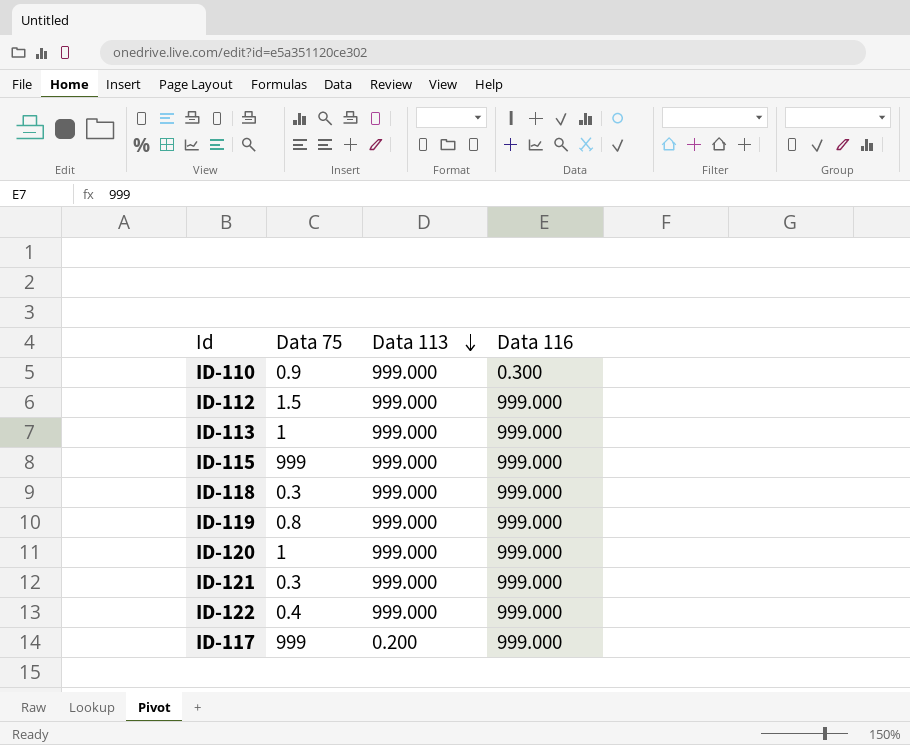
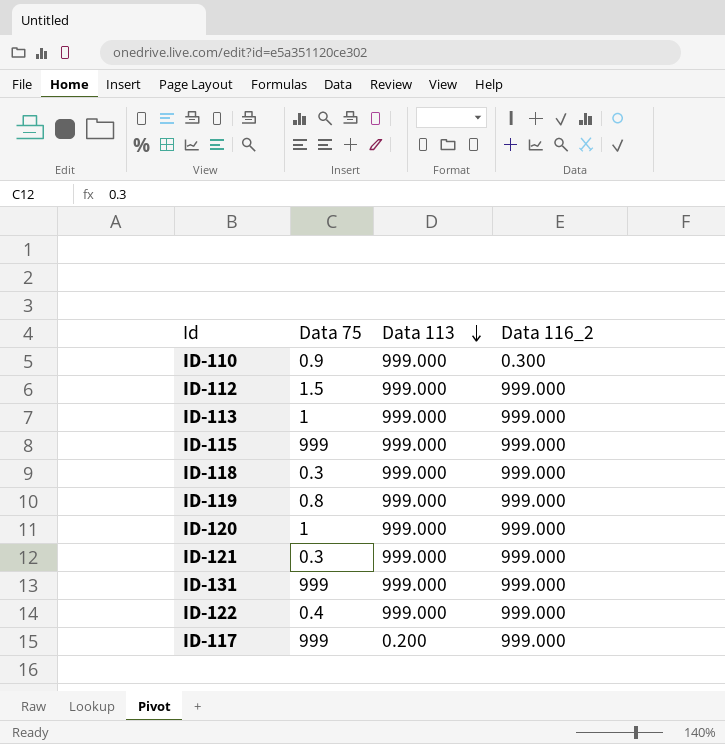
column name: Data 116 -> Data 116_2
row ID-131: none -> 999 | 999.000 | 999.000

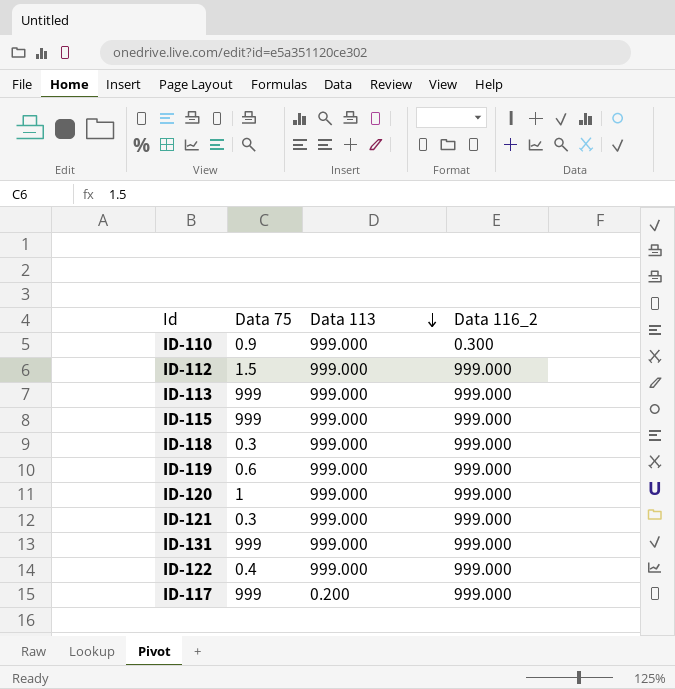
ID-113 | Data 75: 1 -> 999
ID-119 | Data 75: 0.8 -> 0.6

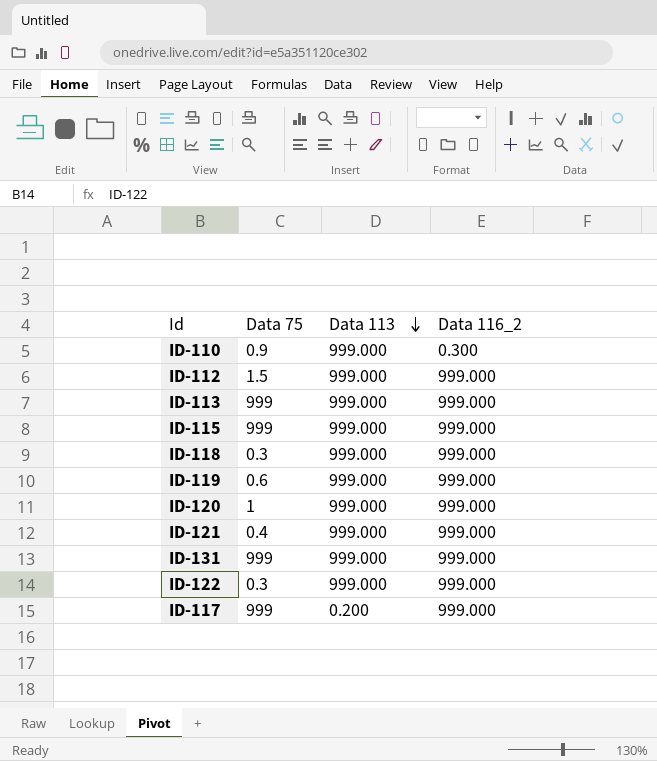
ID-121 | Data 75: 0.3 -> 0.4
ID-122 | Data 75: 0.4 -> 0.3

